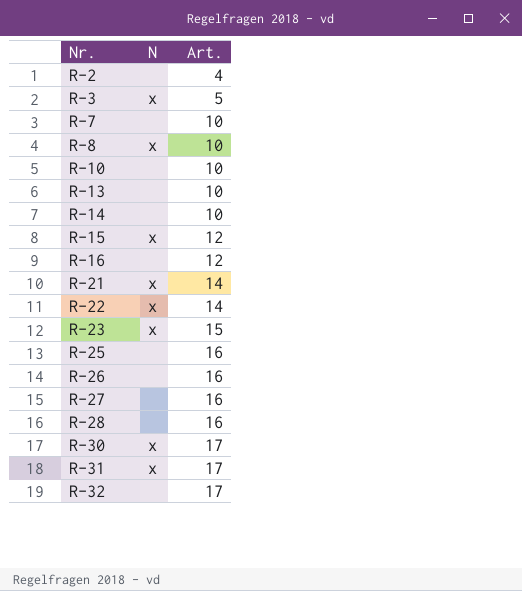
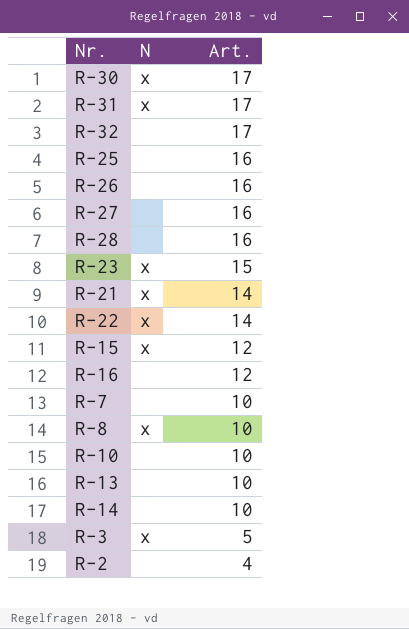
row order: Nr. ascending -> Art. descending

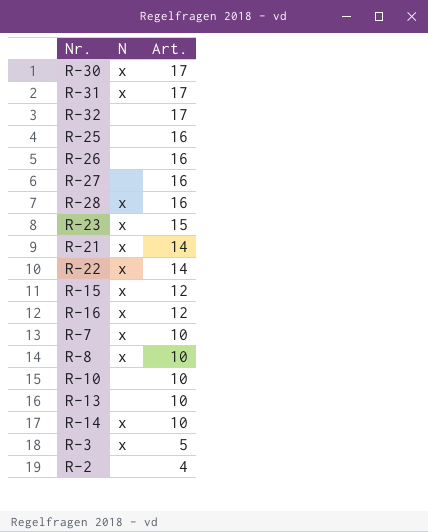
R-28 | N: none -> x
R-16 | N: none -> x
R-7 | N: none -> x
R-14 | N: none -> x

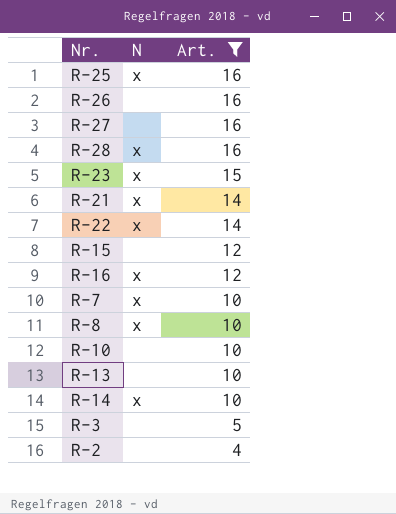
filter: none -> Art. != 17
R-25 | N: none -> x
R-15 | N: x -> none
R-3 | N: x -> none

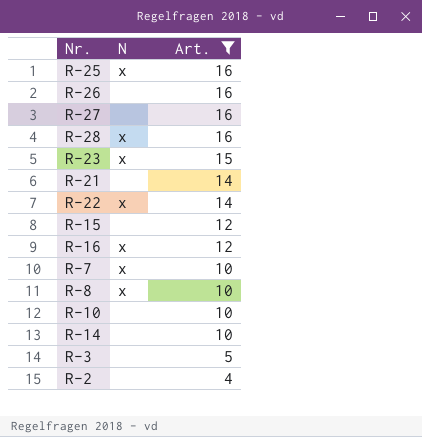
row R-13: none | 10 -> none
R-21 | N: x -> none
R-14 | N: x -> none

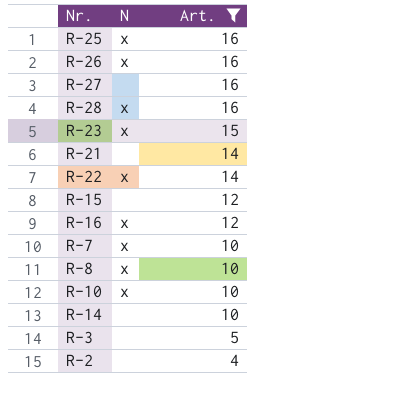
R-26 | N: none -> x
R-10 | N: none -> x

